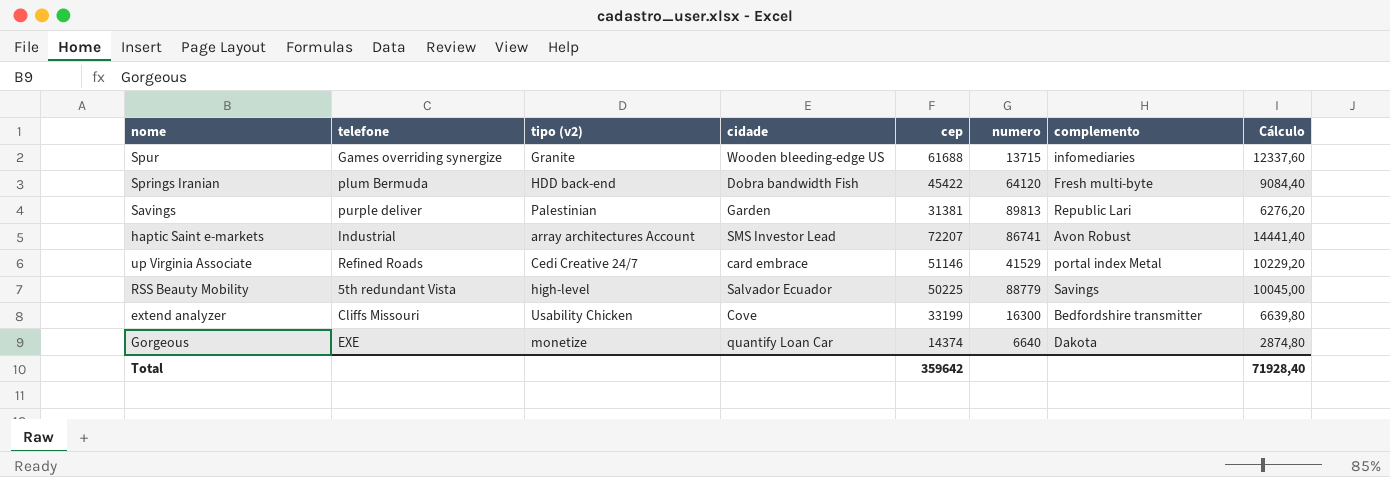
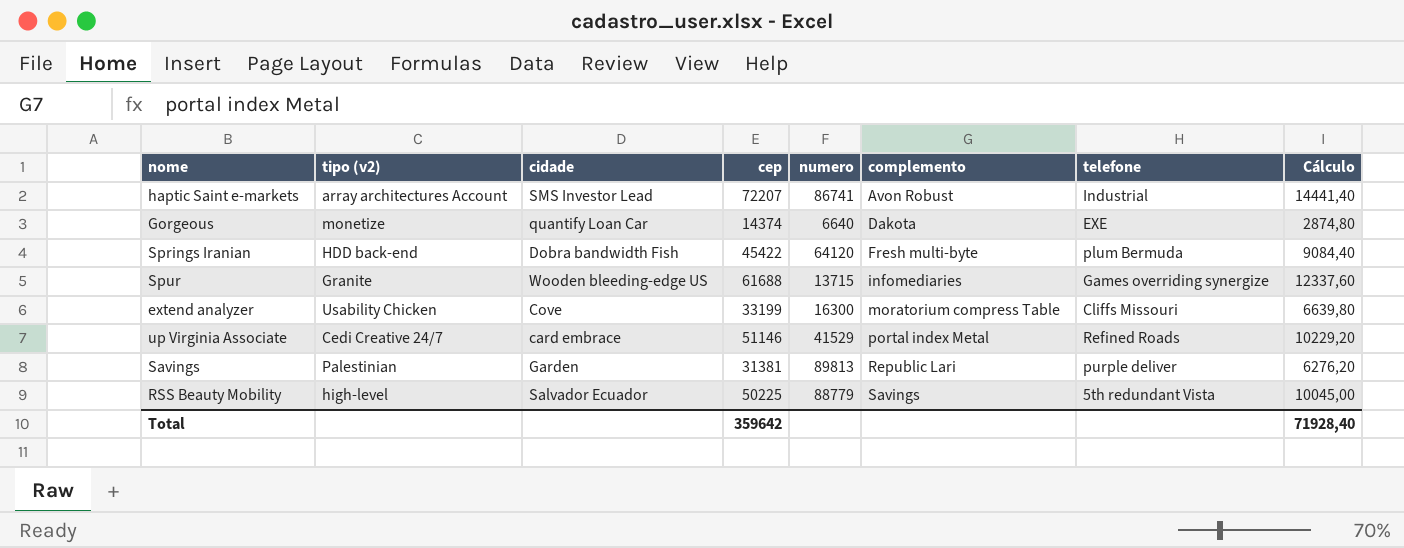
row order: none -> complemento ascending
column telefone | position: 2 -> 7
extend analyzer | complemento: Bedfordshire transmitter -> moratorium compress Table

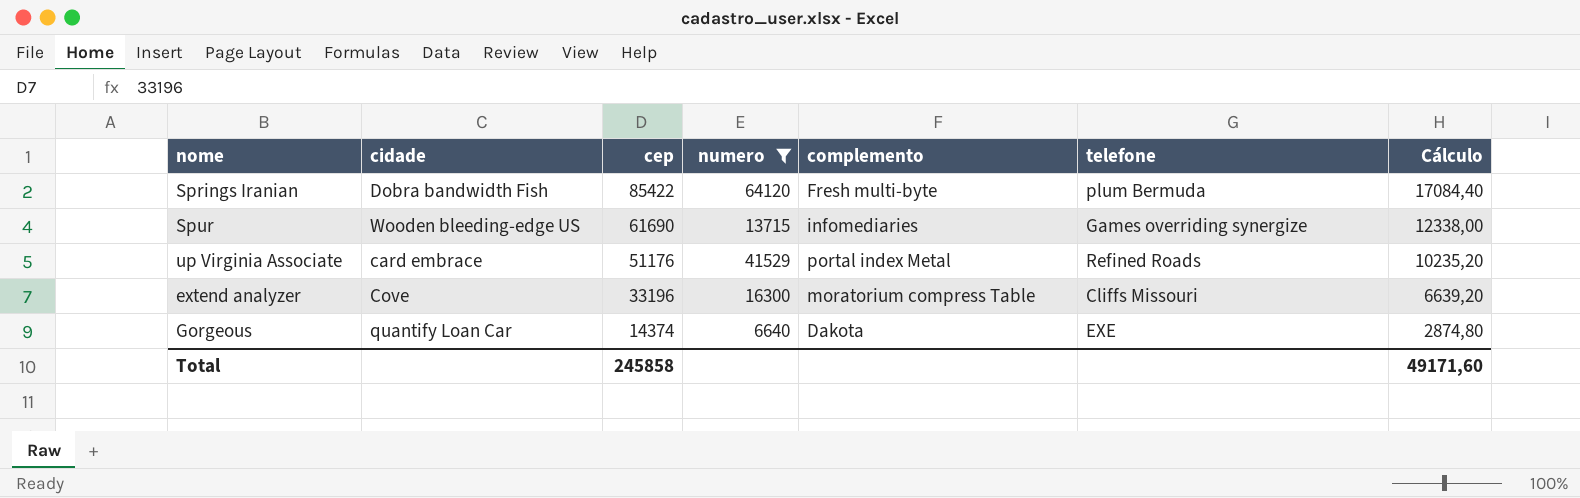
filter: none -> numero <= 64120
row order: complemento ascending -> cep descending
column tipo (v2) | position: 2 -> none
Springs Iranian | cep: 45422 -> 85422
Springs Iranian | Cálculo: 9084,40 -> 17084,40
Spur | cep: 61688 -> 61690
Spur | Cálculo: 12337,60 -> 12338,00
up Virginia Associate | cep: 51146 -> 51176
up Virginia Associate | Cálculo: 10229,20 -> 10235,20
extend analyzer | cep: 33199 -> 33196
extend analyzer | Cálculo: 6639,80 -> 6639,20
Total | cep: 359642 -> 245858
Total | Cálculo: 71928,40 -> 49171,60

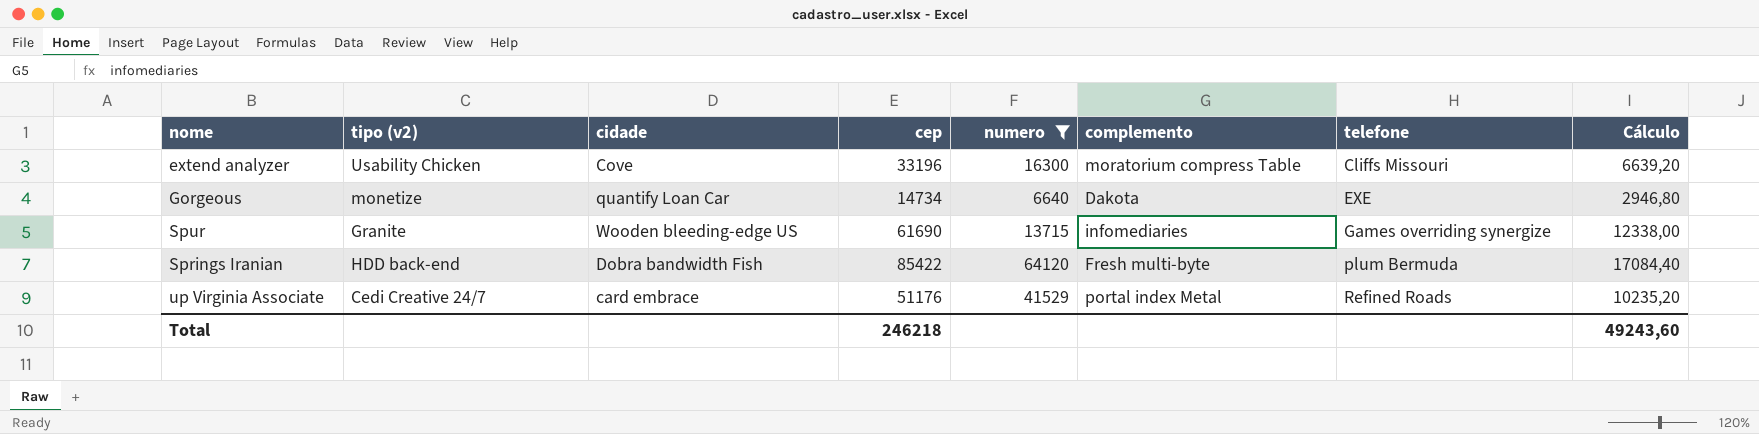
row order: cep descending -> telefone ascending
column tipo (v2) | position: none -> 2
Gorgeous | cep: 14374 -> 14734
Gorgeous | Cálculo: 2874,80 -> 2946,80
Total | cep: 245858 -> 246218
Total | Cálculo: 49171,60 -> 49243,60

